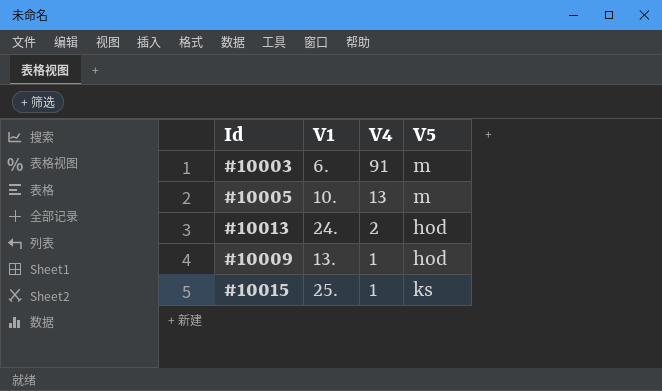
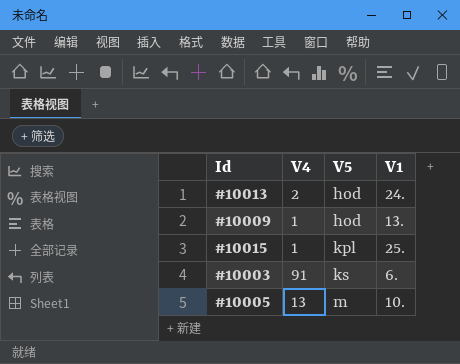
row order: V4 descending -> V5 ascending
column V1 | position: 2 -> 4
#10015 | V5: ks -> kpl
#10003 | V5: m -> ks

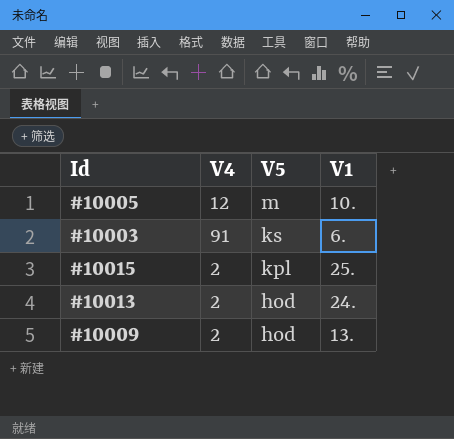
row order: V5 ascending -> V5 descending
#10005 | V4: 13 -> 12
#10015 | V4: 1 -> 2
#10009 | V4: 1 -> 2

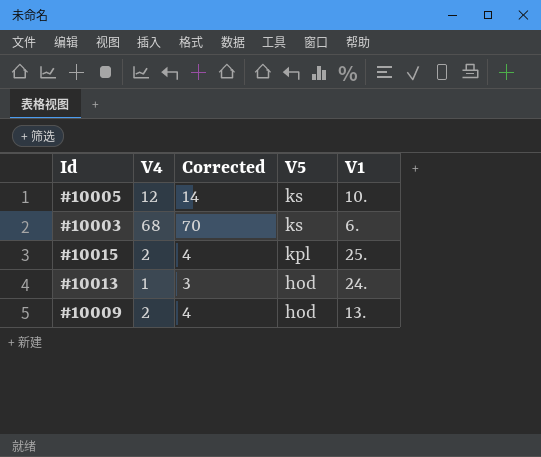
column Corrected | formula: none -> [V4] + 2
#10005 | V5: m -> ks
#10003 | V4: 91 -> 68
#10013 | V4: 2 -> 1

